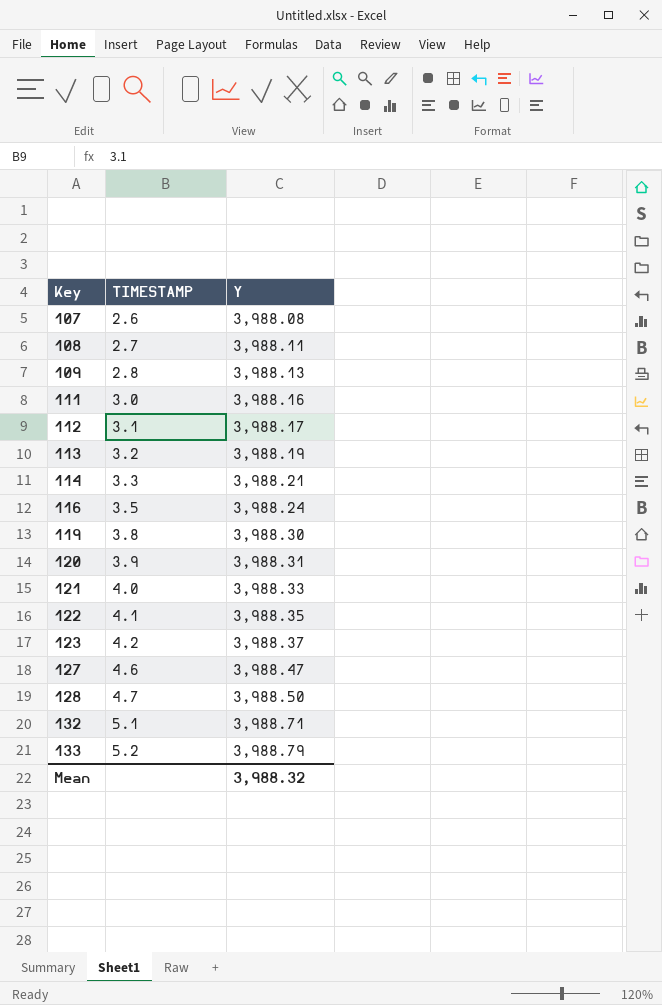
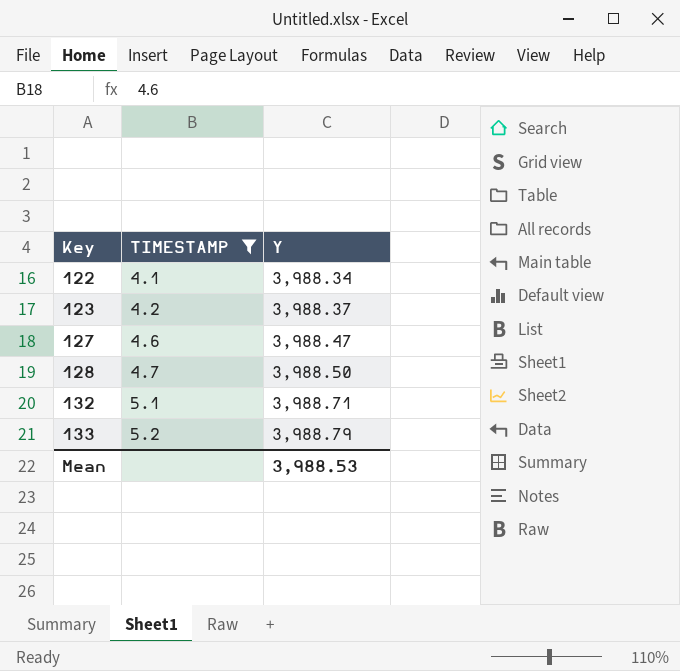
filter: none -> TIMESTAMP >= 4.1
122 | Y: 3,988.35 -> 3,988.34
Mean | Y: 3,988.32 -> 3,988.53

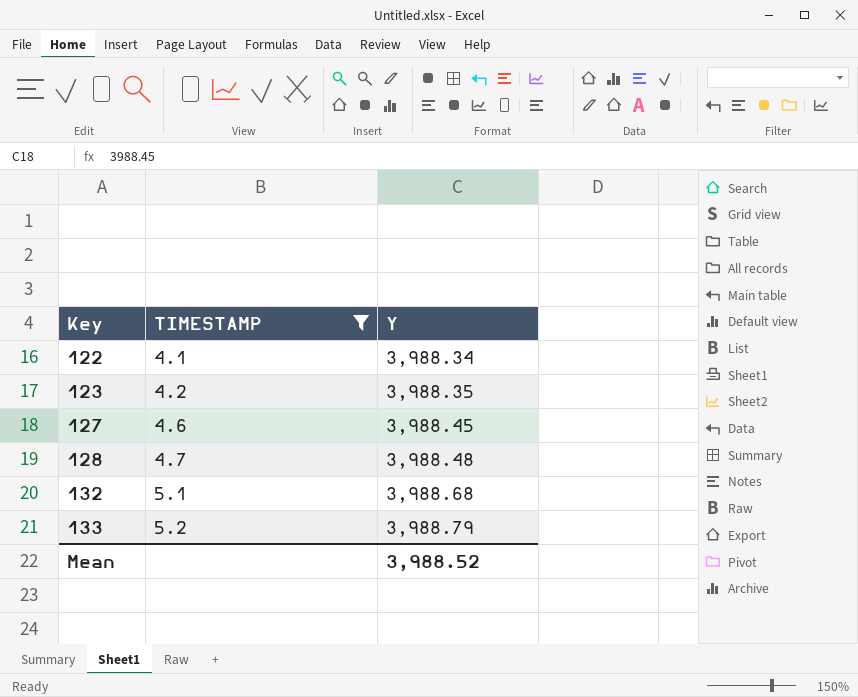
123 | Y: 3,988.37 -> 3,988.35
127 | Y: 3,988.47 -> 3,988.45
128 | Y: 3,988.50 -> 3,988.48
132 | Y: 3,988.71 -> 3,988.68
Mean | Y: 3,988.53 -> 3,988.52

